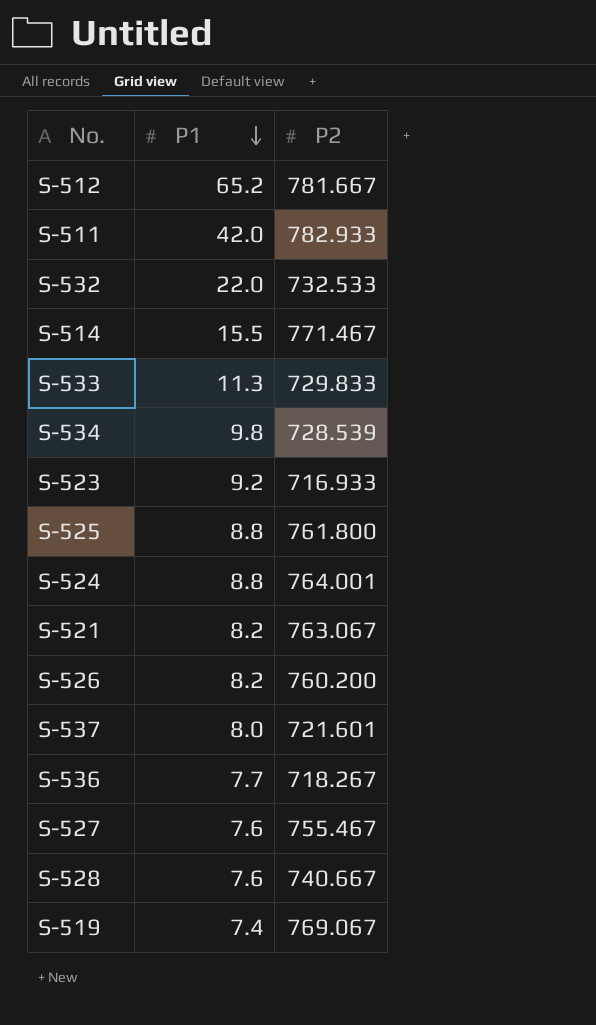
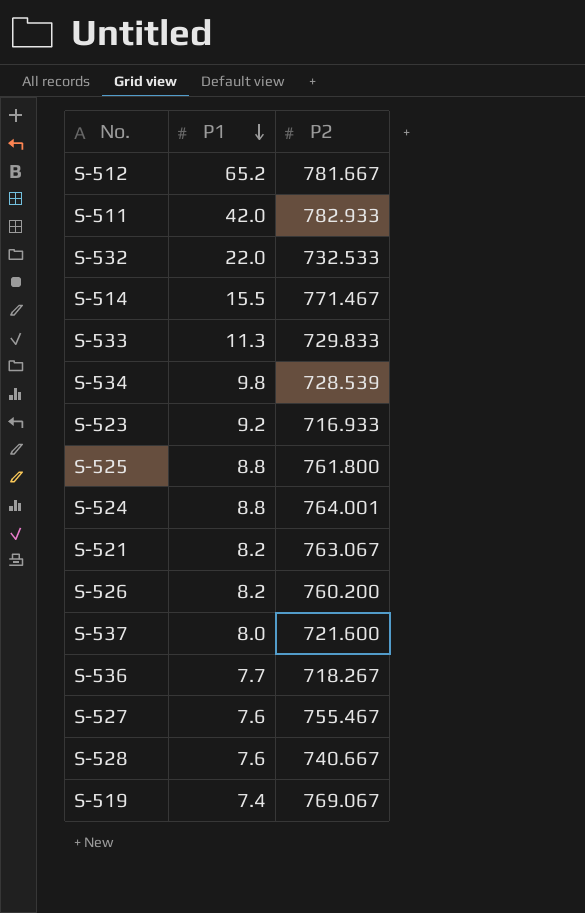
S-537 | P2: 721.601 -> 721.600

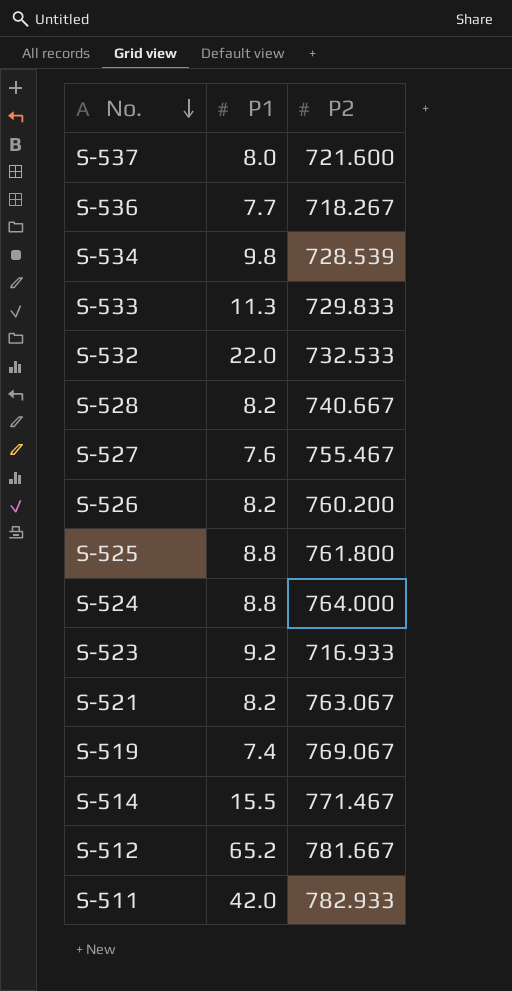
row order: P1 descending -> No. descending
S-528 | P1: 7.6 -> 8.2
S-524 | P2: 764.001 -> 764.000

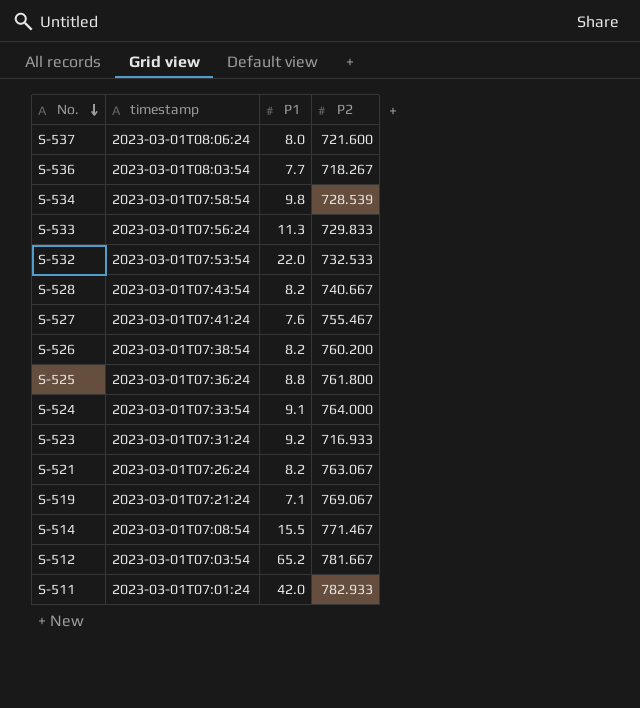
column timestamp | position: none -> 2
S-524 | P1: 8.8 -> 9.1
S-519 | P1: 7.4 -> 7.1

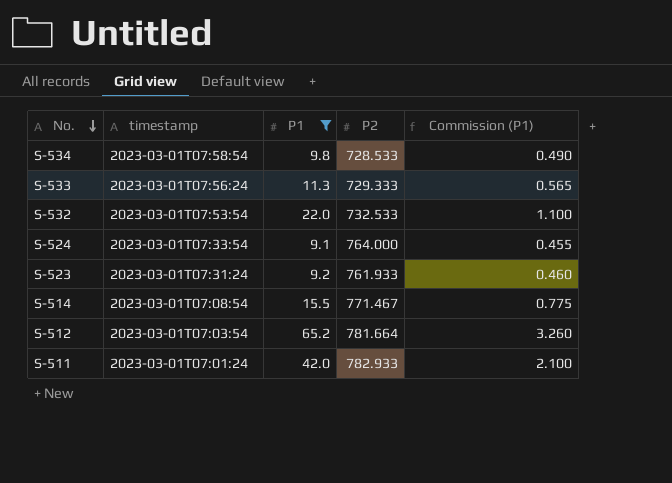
filter: none -> P1 >= 9.1
column Commission (P1) | formula: none -> [P1] * 0.05
S-534 | P2: 728.539 -> 728.533
S-533 | P2: 729.833 -> 729.333
S-523 | P2: 716.933 -> 761.933
S-512 | P2: 781.667 -> 781.664

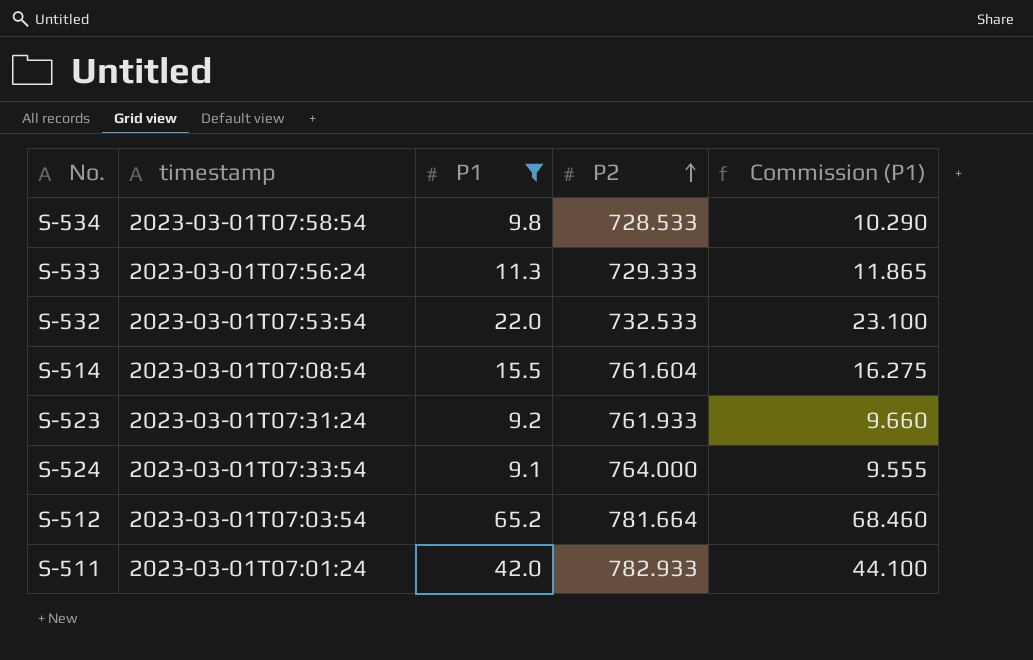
row order: No. descending -> P2 ascending
column Commission (P1) | formula: [P1] * 0.05 -> [P1] * 1.05
S-514 | P2: 771.467 -> 761.604

